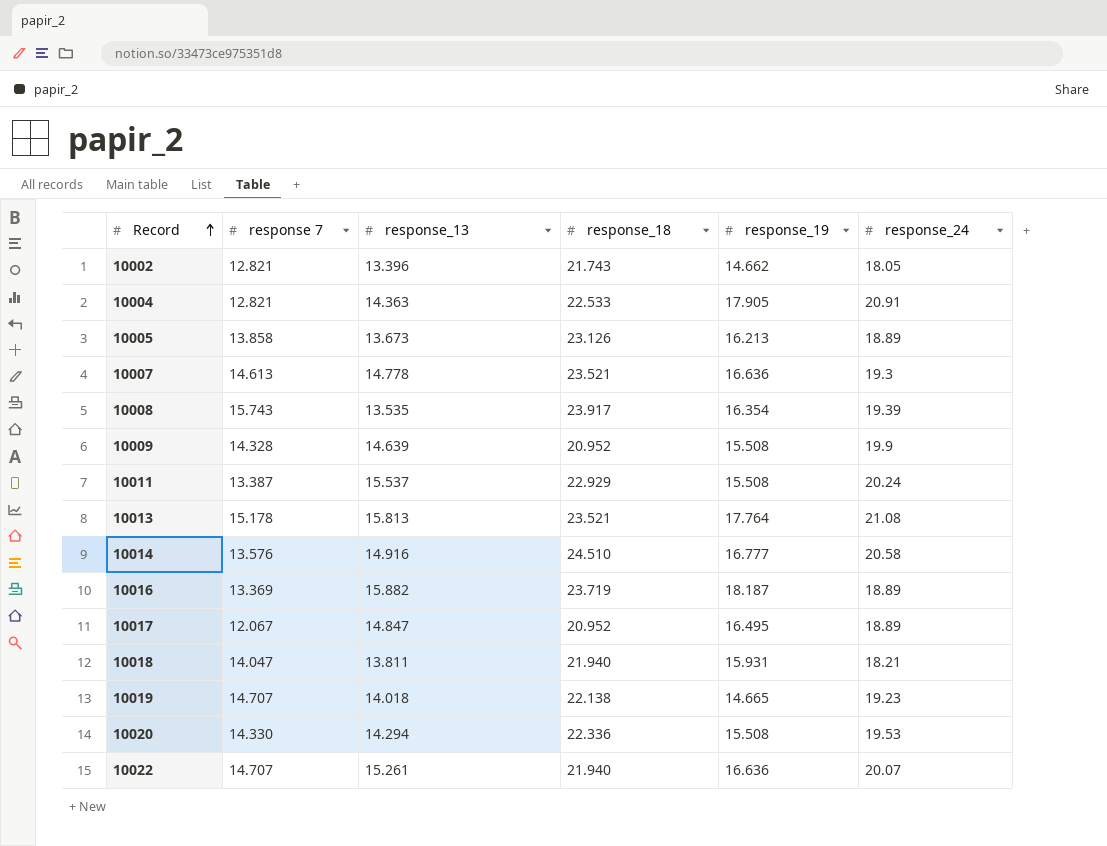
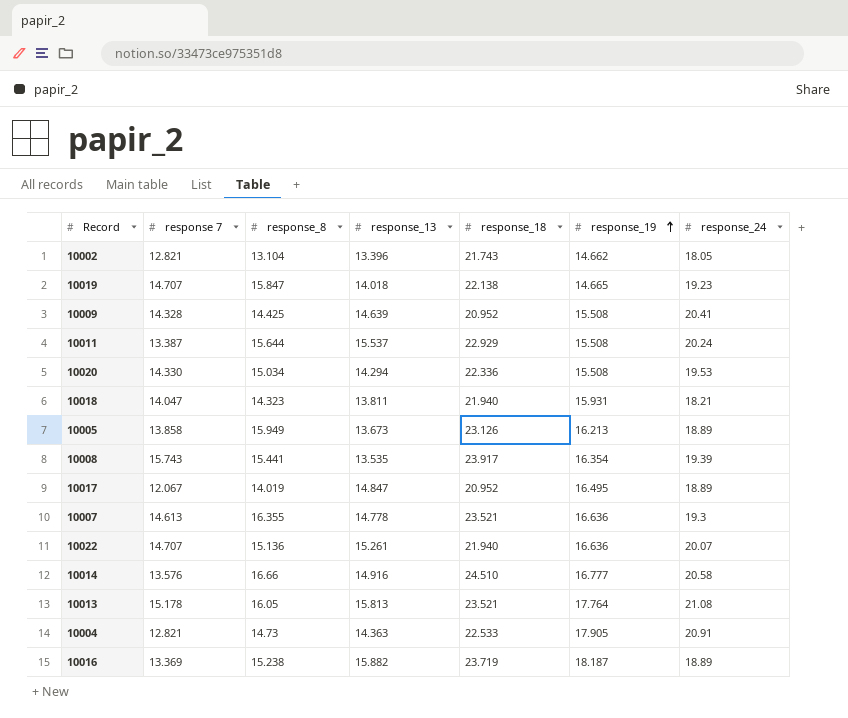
row order: Record ascending -> response_19 ascending
column response_8 | position: none -> 3
10009 | response_24: 19.9 -> 20.41

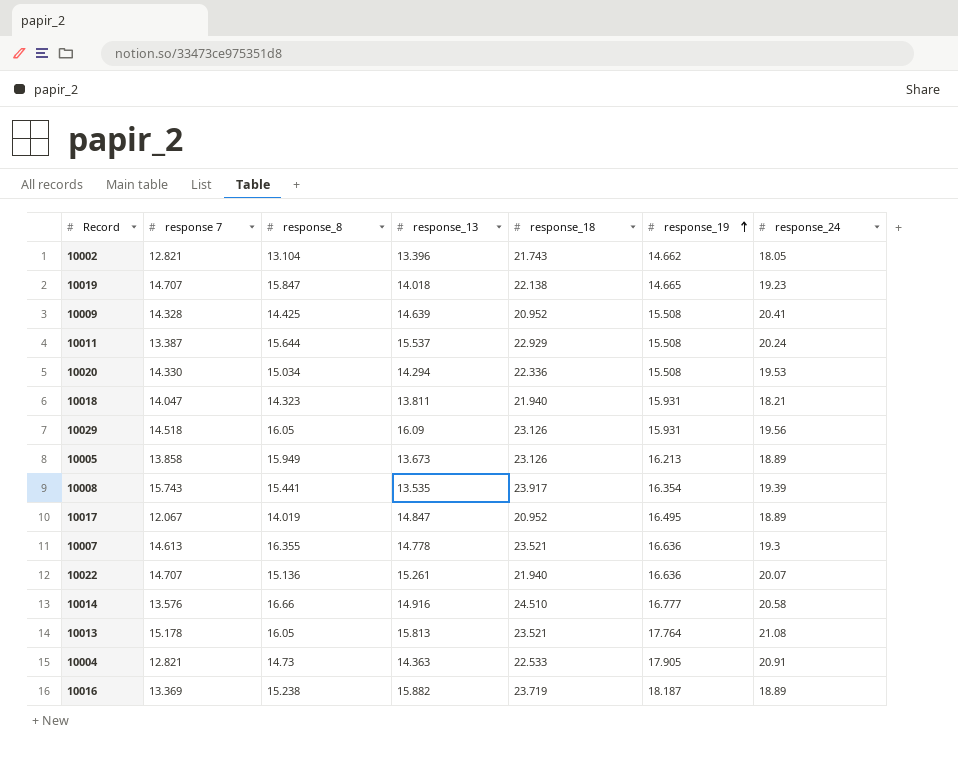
row 10029: none -> 14.518 | 16.05 | 16.09 | 23.126 | 15.931 | 19.56

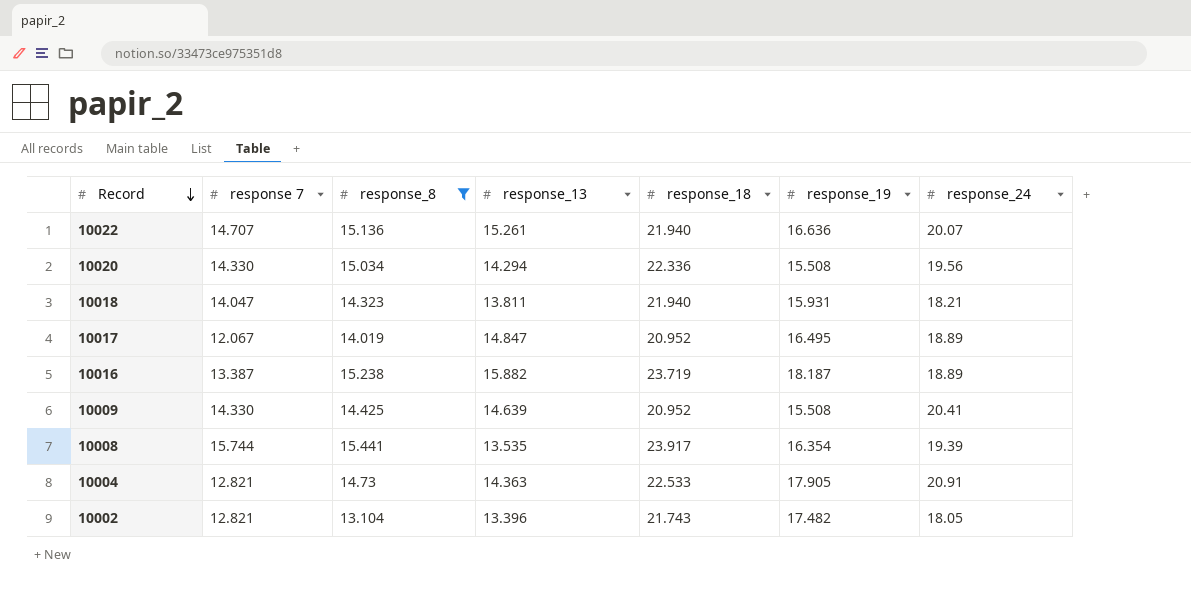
filter: none -> response_8 <= 15.441
row order: response_19 ascending -> Record descending
10020 | response_24: 19.53 -> 19.56
10016 | response 7: 13.369 -> 13.387
10009 | response 7: 14.328 -> 14.330
10008 | response 7: 15.743 -> 15.744
10002 | response_19: 14.662 -> 17.482

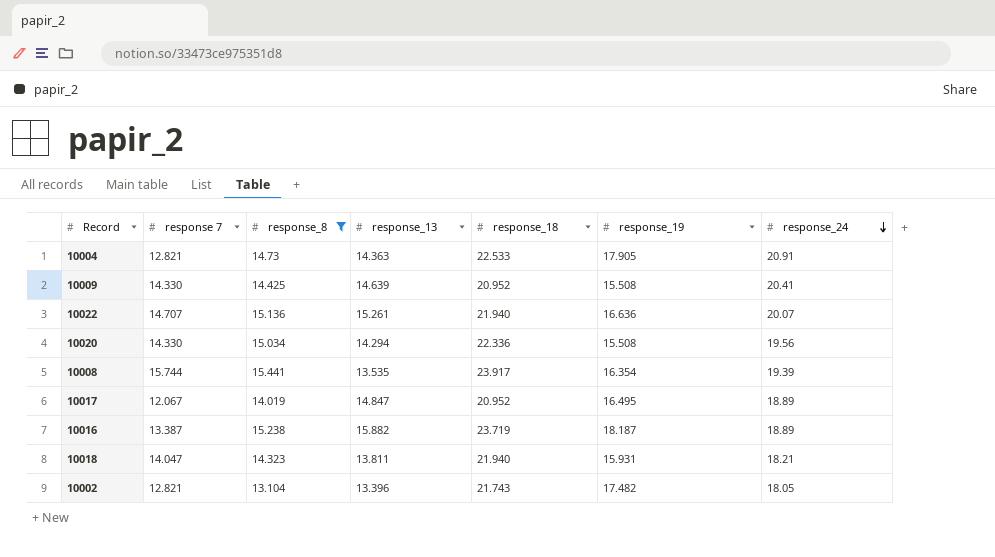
row order: Record descending -> response_24 descending

